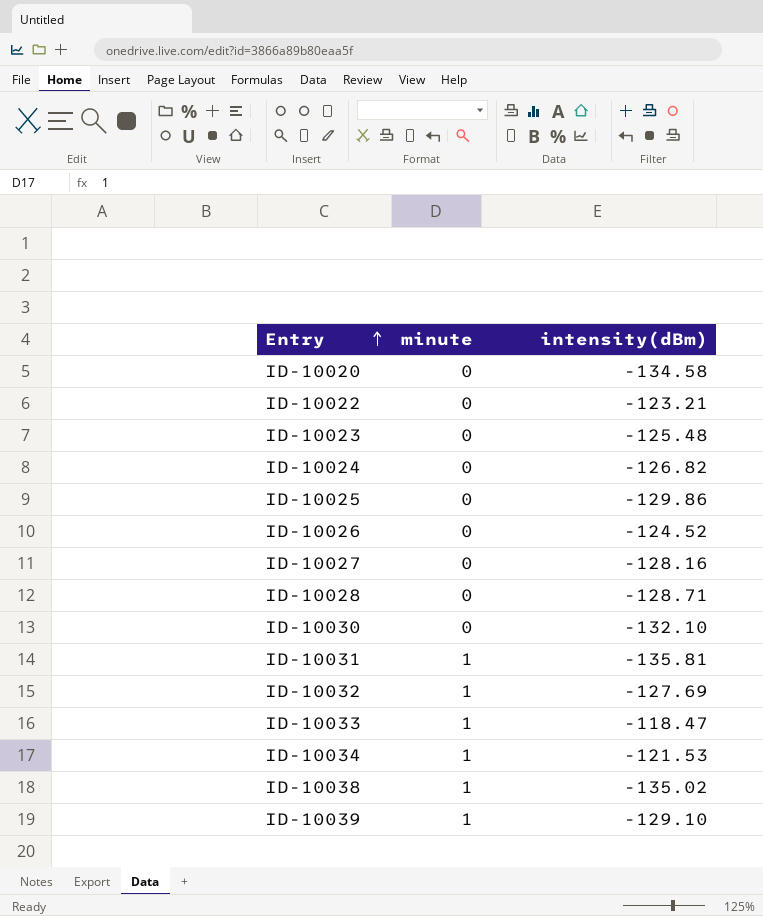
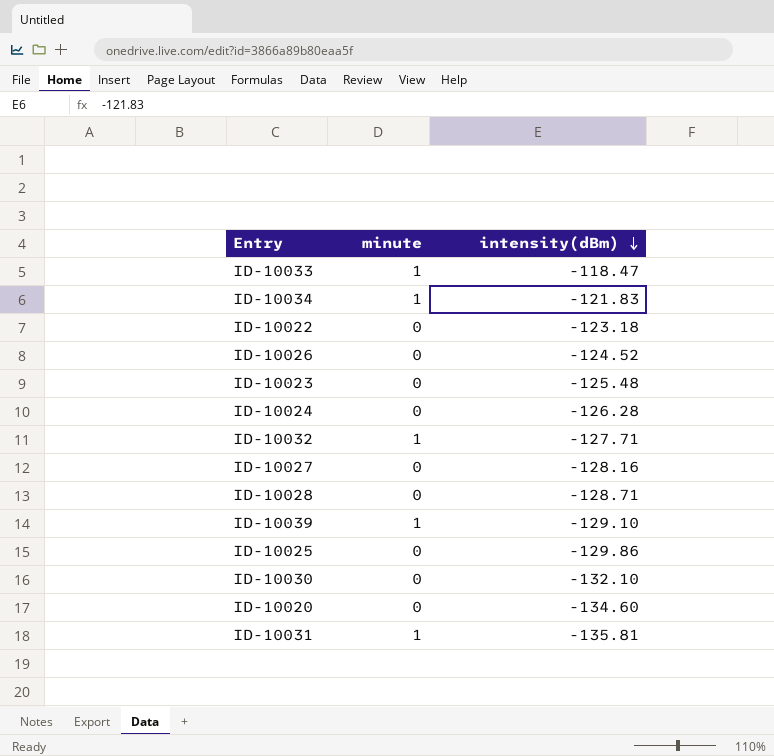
row order: Entry ascending -> intensity(dBm) descending
row ID-10038: 1 | -135.02 -> none
ID-10034 | intensity(dBm): -121.53 -> -121.83
ID-10022 | intensity(dBm): -123.21 -> -123.18
ID-10024 | intensity(dBm): -126.82 -> -126.28
ID-10032 | intensity(dBm): -127.69 -> -127.71
ID-10020 | intensity(dBm): -134.58 -> -134.60

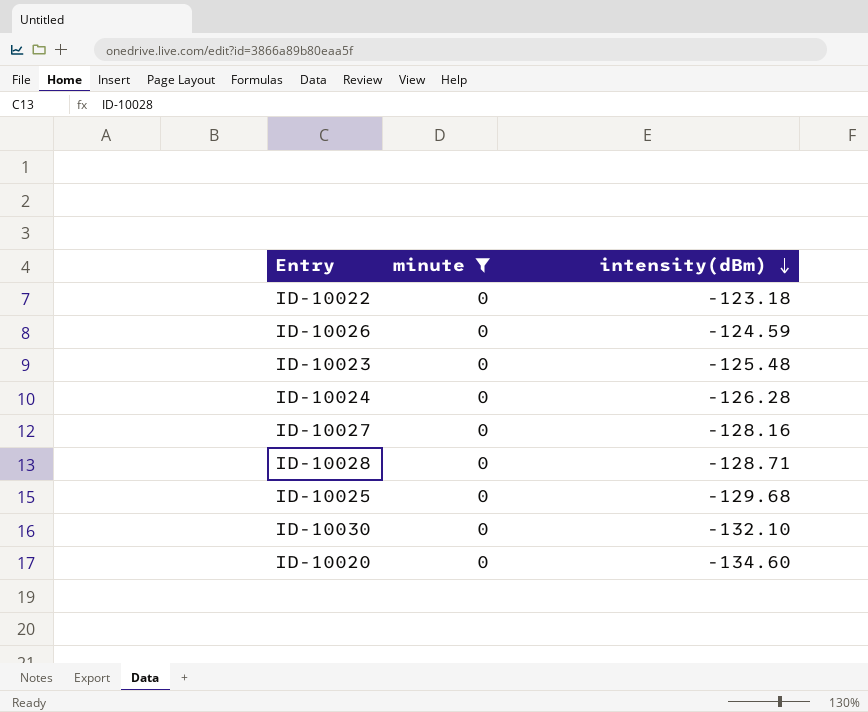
filter: none -> minute = 0
ID-10026 | intensity(dBm): -124.52 -> -124.59
ID-10025 | intensity(dBm): -129.86 -> -129.68

